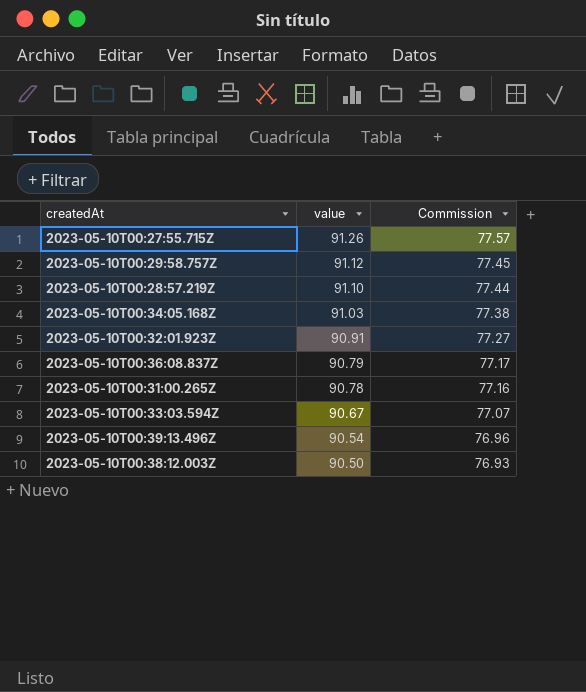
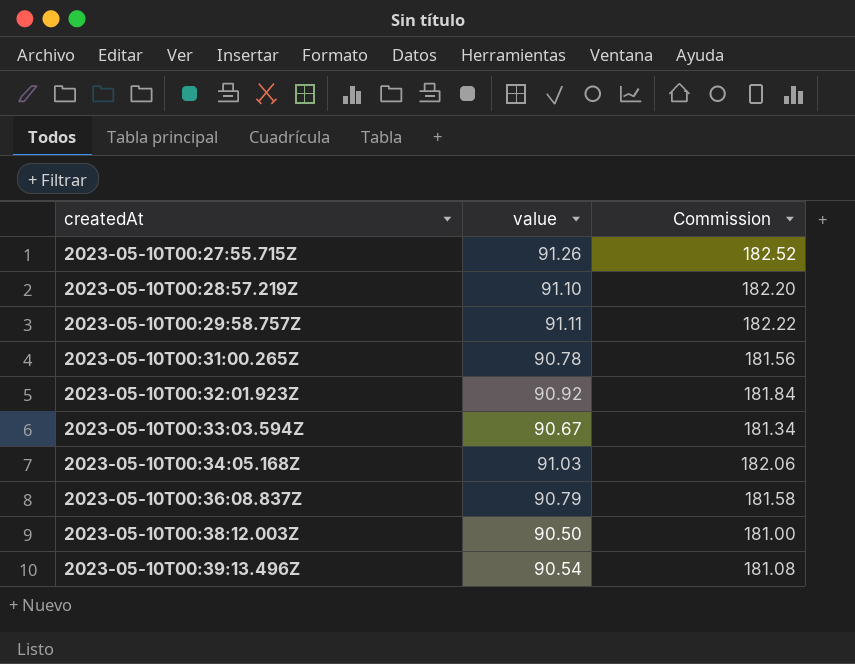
row order: value descending -> createdAt ascending
column Commission | formula: [value] * 0.85 -> [value] * 2
2023-05-10T00:29:58.757Z | value: 91.12 -> 91.11
2023-05-10T00:32:01.923Z | value: 90.91 -> 90.92

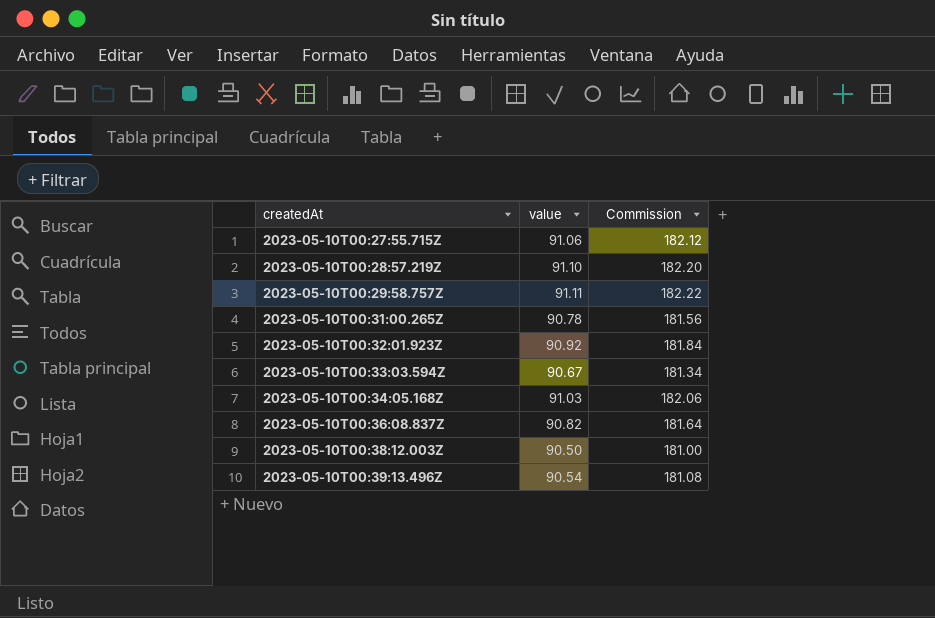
2023-05-10T00:27:55.715Z | value: 91.26 -> 91.06
2023-05-10T00:27:55.715Z | Commission: 182.52 -> 182.12
2023-05-10T00:36:08.837Z | value: 90.79 -> 90.82
2023-05-10T00:36:08.837Z | Commission: 181.58 -> 181.64

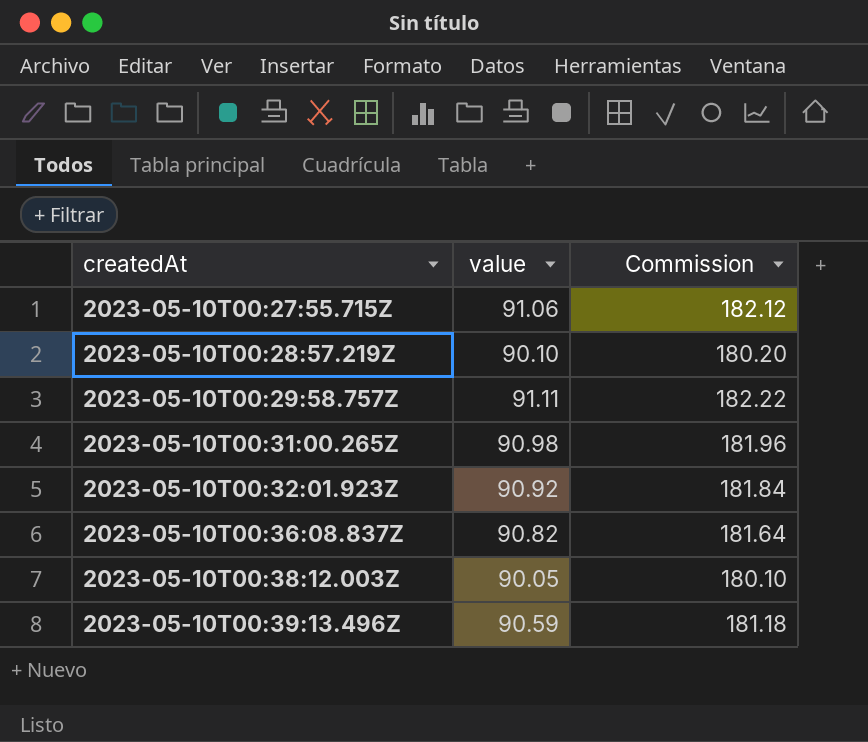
row 2023-05-10T00:33:03.594Z: 90.67 | 181.34 -> none
row 2023-05-10T00:34:05.168Z: 91.03 | 182.06 -> none
2023-05-10T00:28:57.219Z | value: 91.10 -> 90.10
2023-05-10T00:28:57.219Z | Commission: 182.20 -> 180.20
2023-05-10T00:31:00.265Z | value: 90.78 -> 90.98
2023-05-10T00:31:00.265Z | Commission: 181.56 -> 181.96
2023-05-10T00:38:12.003Z | value: 90.50 -> 90.05
2023-05-10T00:38:12.003Z | Commission: 181.00 -> 180.10
2023-05-10T00:39:13.496Z | value: 90.54 -> 90.59
2023-05-10T00:39:13.496Z | Commission: 181.08 -> 181.18

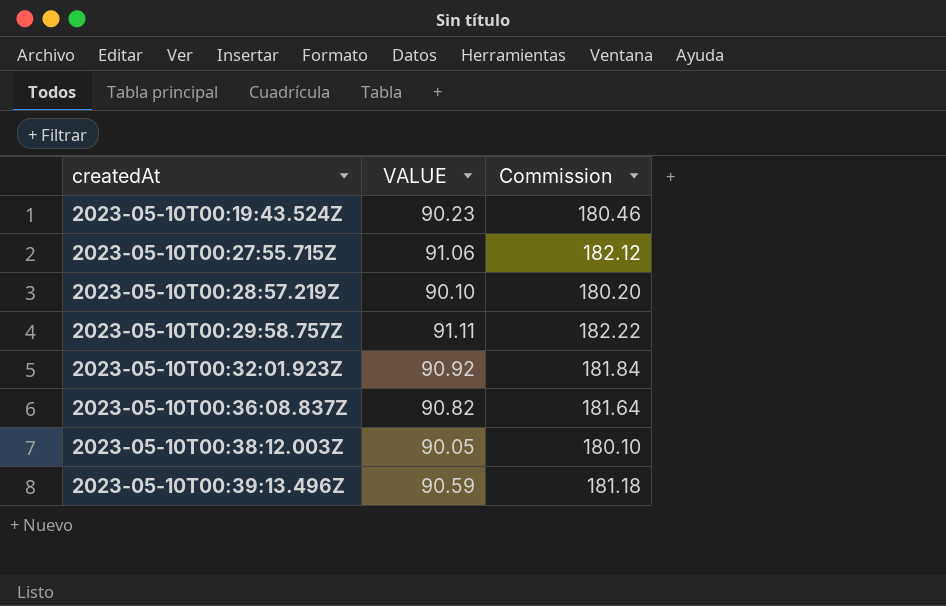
column name: value -> VALUE
row 2023-05-10T00:31:00.265Z: 90.98 | 181.96 -> none
row 2023-05-10T00:19:43.524Z: none -> 90.23 | 180.46

